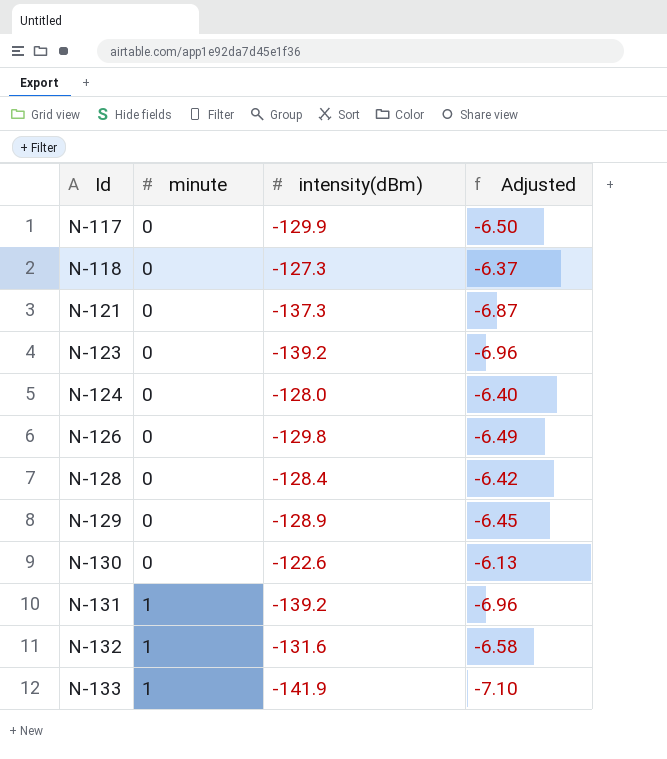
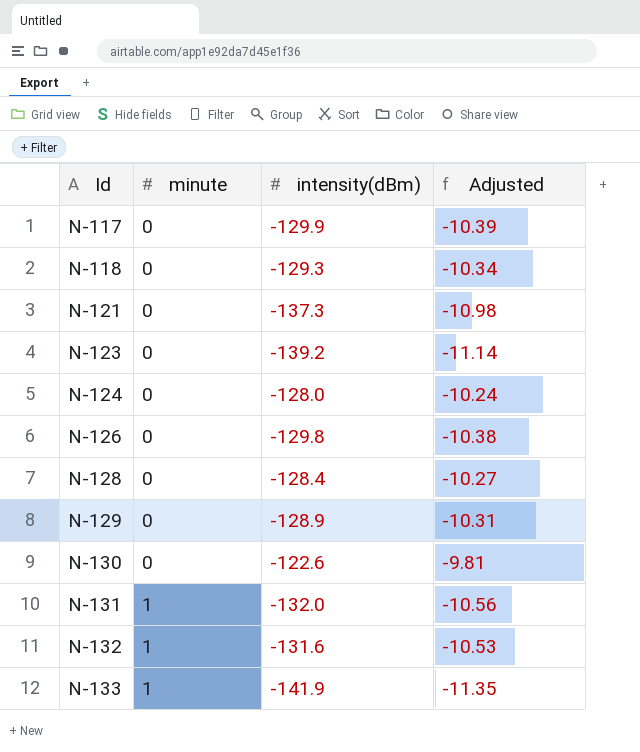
column Adjusted | formula: [intensity(dBm)] * 0.05 -> [intensity(dBm)] * 0.08
N-118 | intensity(dBm): -127.3 -> -129.3
N-131 | intensity(dBm): -139.2 -> -132.0

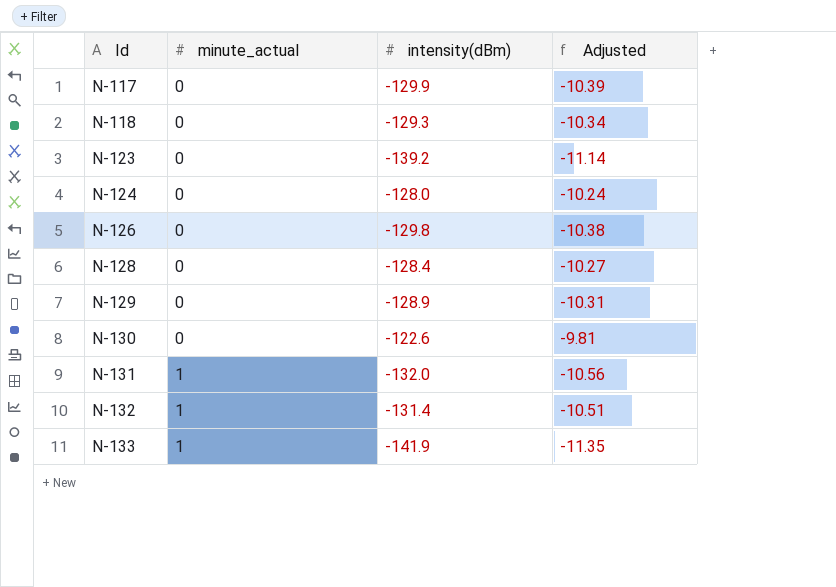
column name: minute -> minute_actual
row N-121: 0 | -137.3 | -10.98 -> none
N-132 | intensity(dBm): -131.6 -> -131.4
N-132 | Adjusted: -10.53 -> -10.51

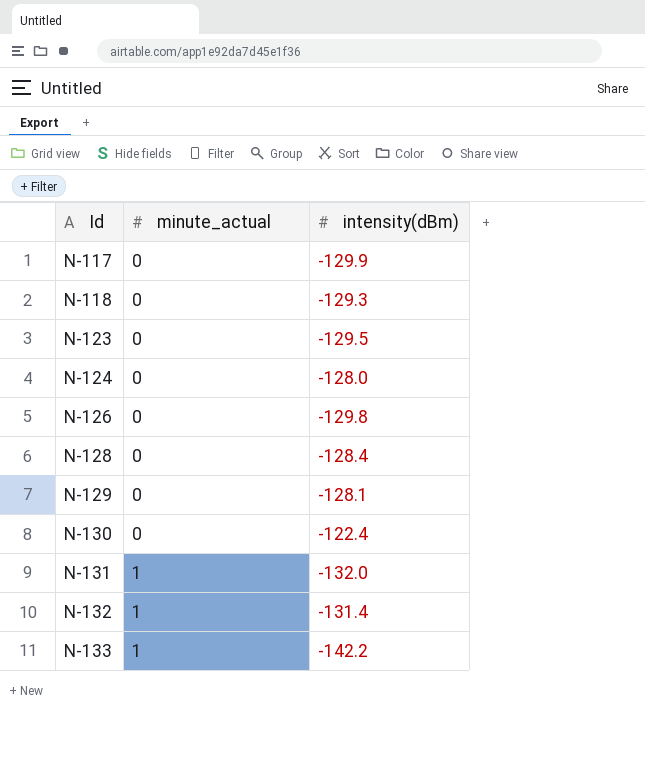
column Adjusted | formula: [intensity(dBm)] * 0.08 -> none
N-123 | intensity(dBm): -139.2 -> -129.5
N-129 | intensity(dBm): -128.9 -> -128.1
N-130 | intensity(dBm): -122.6 -> -122.4
N-133 | intensity(dBm): -141.9 -> -142.2

